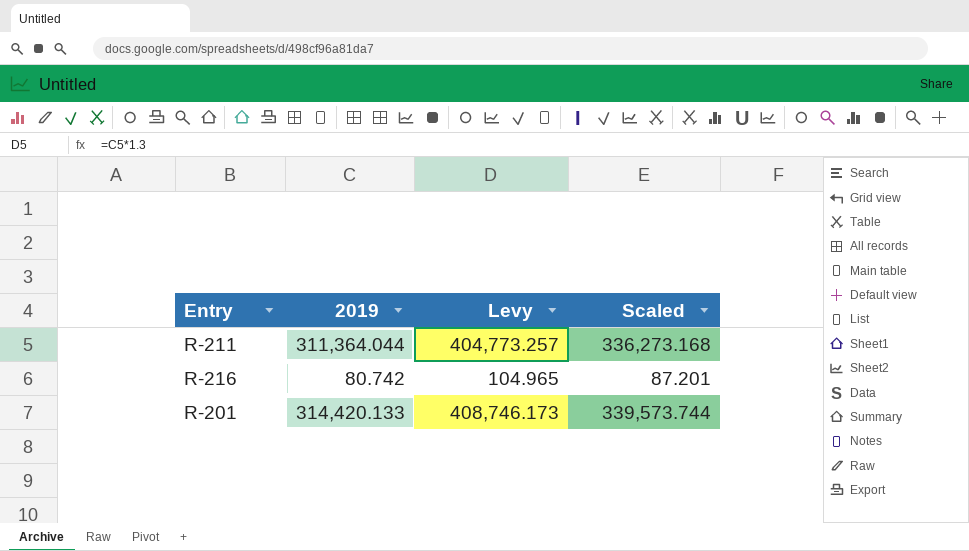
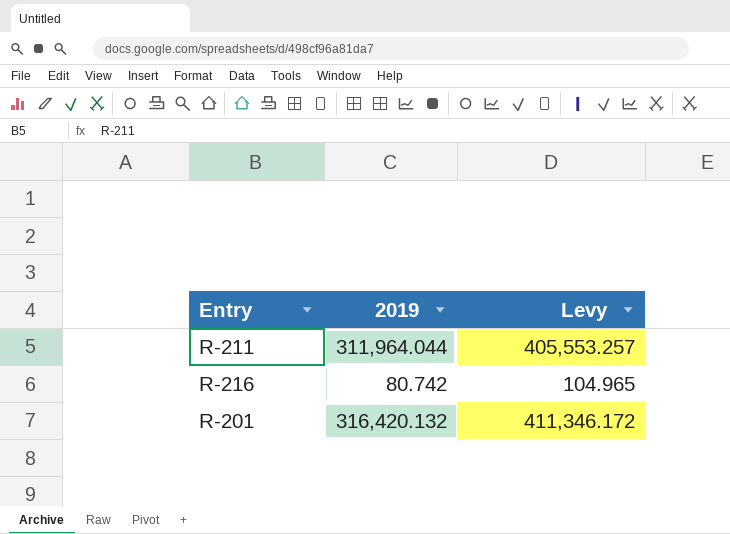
column Scaled | formula: [2019] * 1.08 -> none
R-211 | 2019: 311,364.044 -> 311,964.044
R-211 | Levy: 404,773.257 -> 405,553.257
R-201 | 2019: 314,420.133 -> 316,420.132
R-201 | Levy: 408,746.173 -> 411,346.172

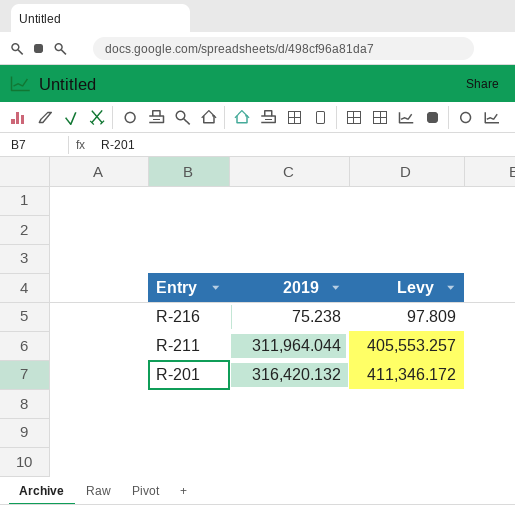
row order: none -> Entry descending
R-216 | 2019: 80.742 -> 75.238
R-216 | Levy: 104.965 -> 97.809

